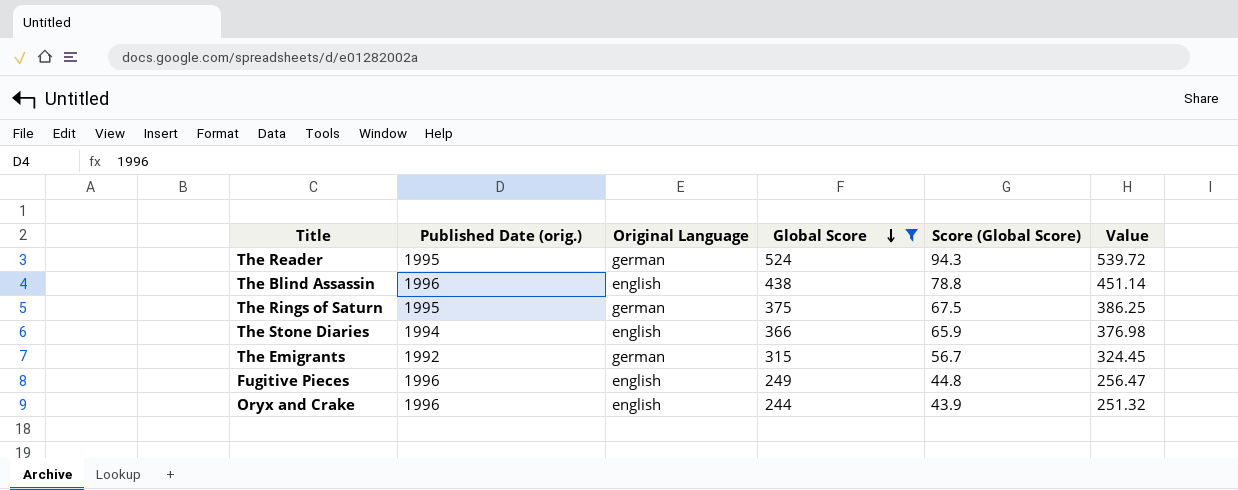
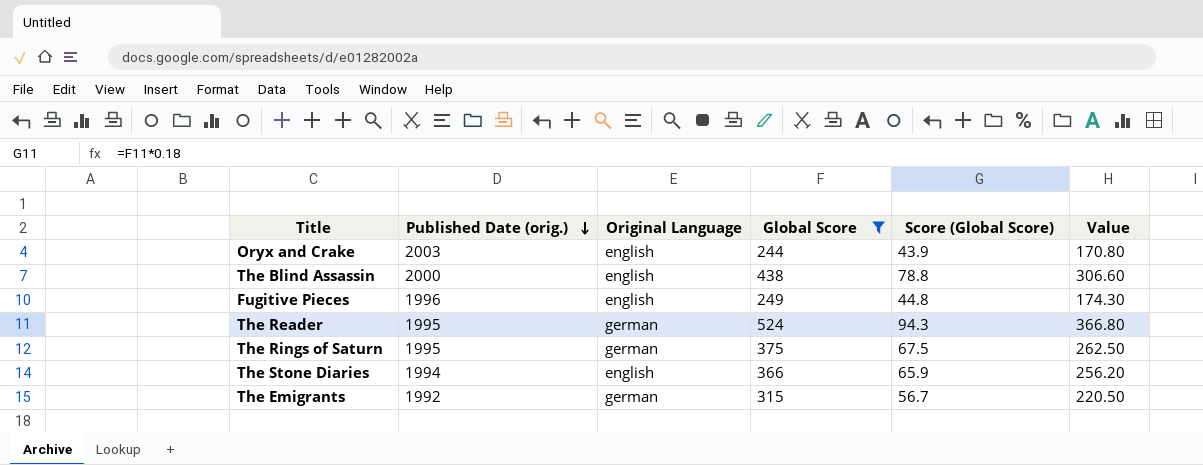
row order: Global Score descending -> Published Date (orig.) descending
column Value | formula: [Global Score] * 1.03 -> [Global Score] * 0.7
Oryx and Crake | Published Date (orig.): 1996 -> 2003
The Blind Assassin | Published Date (orig.): 1996 -> 2000

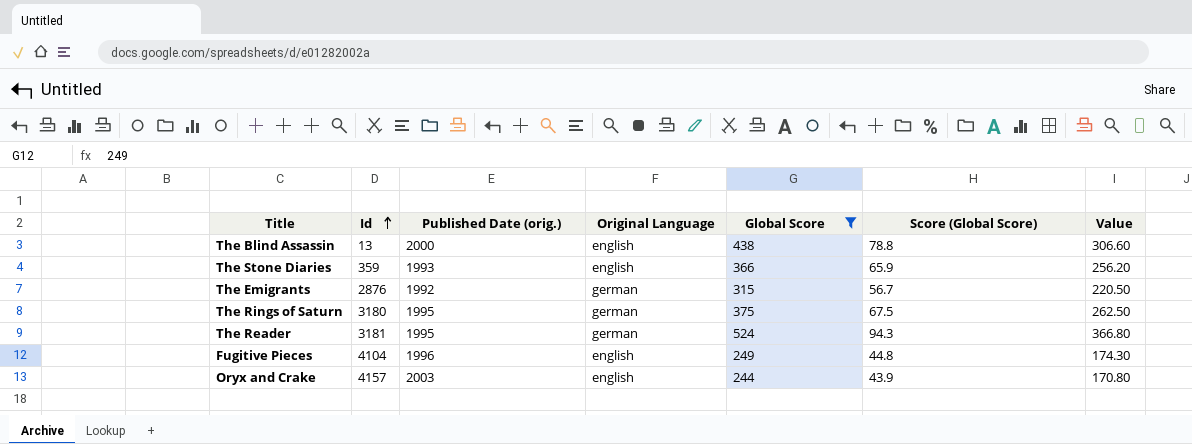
row order: Published Date (orig.) descending -> Id ascending
column Id | position: none -> 2
The Stone Diaries | Published Date (orig.): 1994 -> 1993

